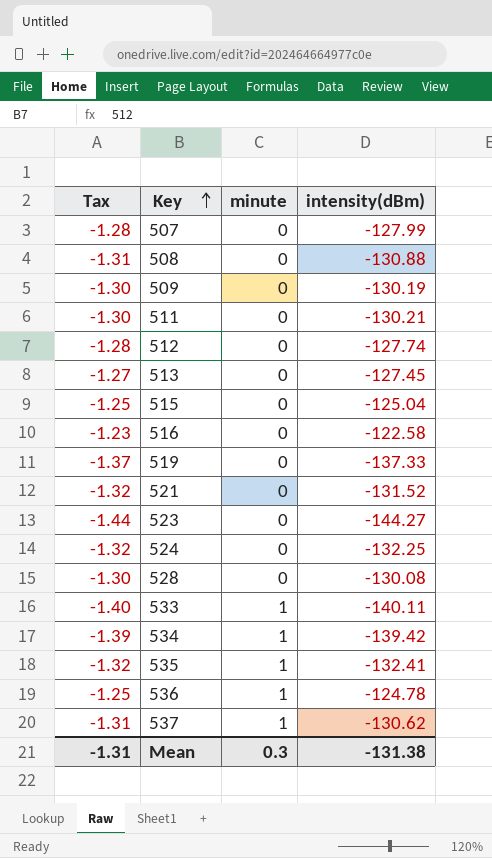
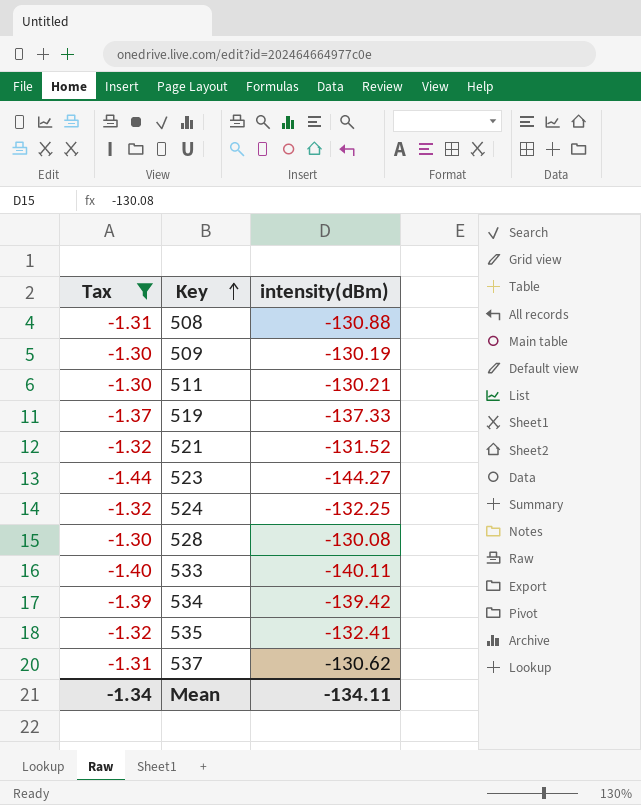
filter: none -> Tax <= -1.30
column minute | position: 3 -> none
Mean | Tax: -1.31 -> -1.34
Mean | intensity(dBm): -131.38 -> -134.11

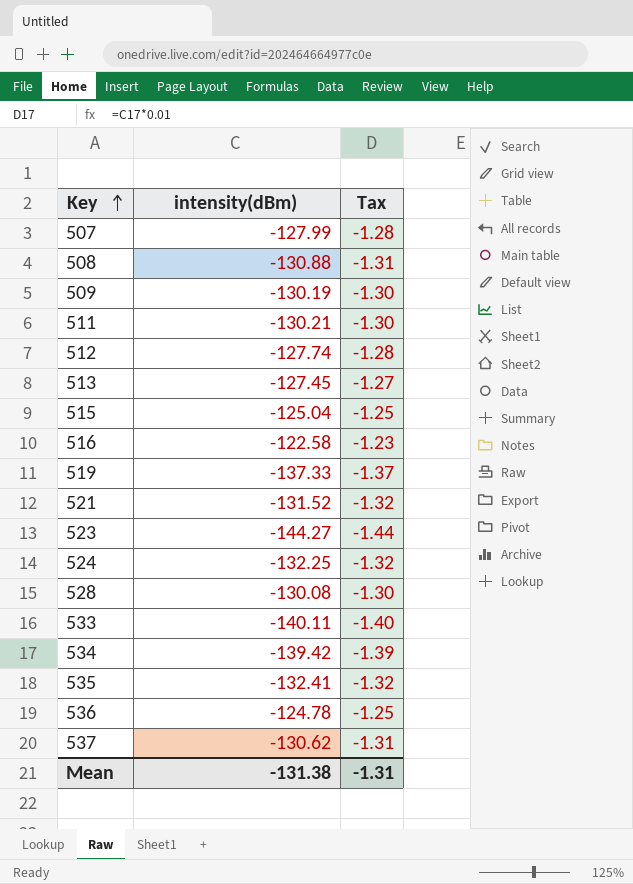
filter: Tax <= -1.30 -> none
column Tax | position: 1 -> 3
Mean | intensity(dBm): -134.11 -> -131.38
Mean | Tax: -1.34 -> -1.31

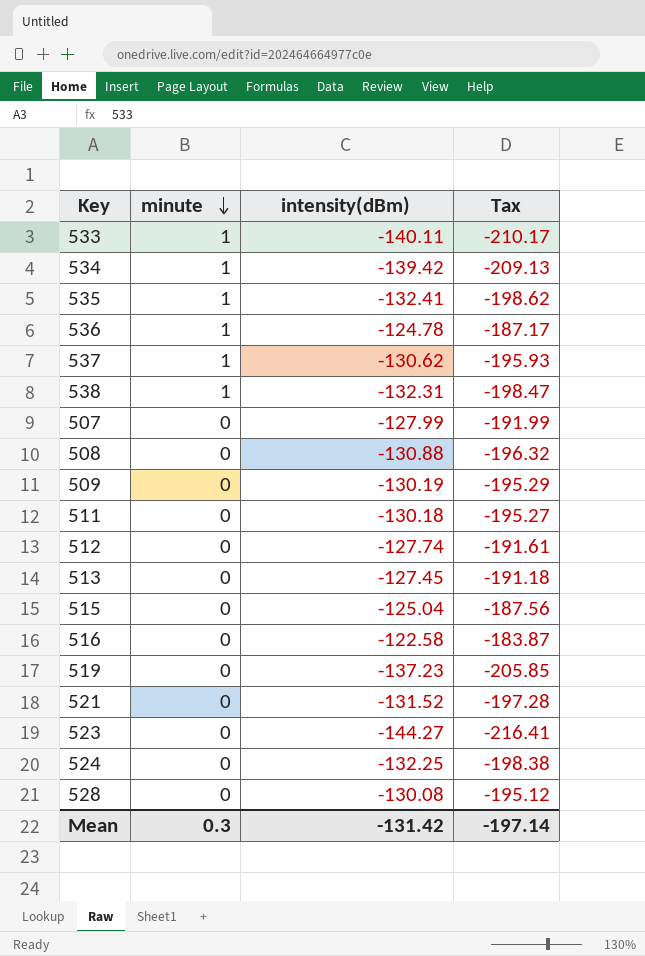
row order: Key ascending -> minute descending
column minute | position: none -> 2
column Tax | formula: [intensity(dBm)] * 0.01 -> [intensity(dBm)] * 1.5
row 538: none -> 1 | -132.31 | -198.47
511 | intensity(dBm): -130.21 -> -130.18
519 | intensity(dBm): -137.33 -> -137.23
Mean | intensity(dBm): -131.38 -> -131.42
Mean | Tax: -1.31 -> -197.14

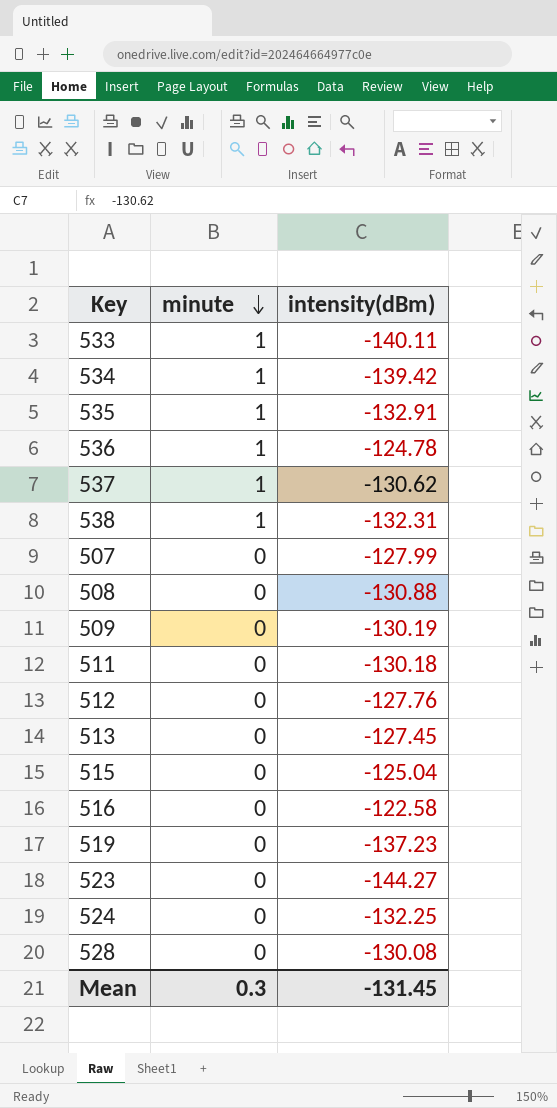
column Tax | formula: [intensity(dBm)] * 1.5 -> none
row 521: 0 | -131.52 | -197.28 -> none
535 | intensity(dBm): -132.41 -> -132.91
512 | intensity(dBm): -127.74 -> -127.76
Mean | intensity(dBm): -131.42 -> -131.45

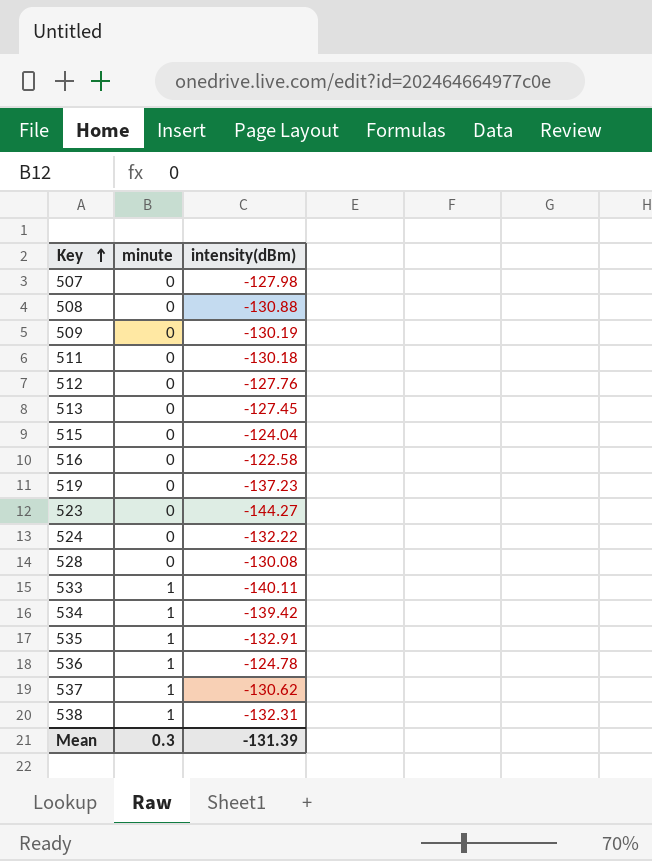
row order: minute descending -> Key ascending
507 | intensity(dBm): -127.99 -> -127.98
515 | intensity(dBm): -125.04 -> -124.04
524 | intensity(dBm): -132.25 -> -132.22
Mean | intensity(dBm): -131.45 -> -131.39

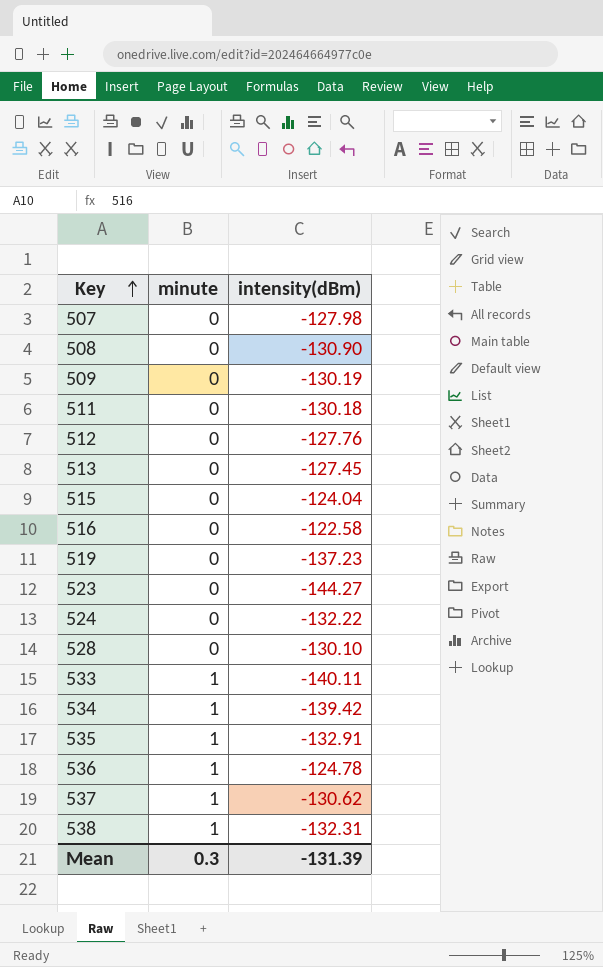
508 | intensity(dBm): -130.88 -> -130.90
528 | intensity(dBm): -130.08 -> -130.10

